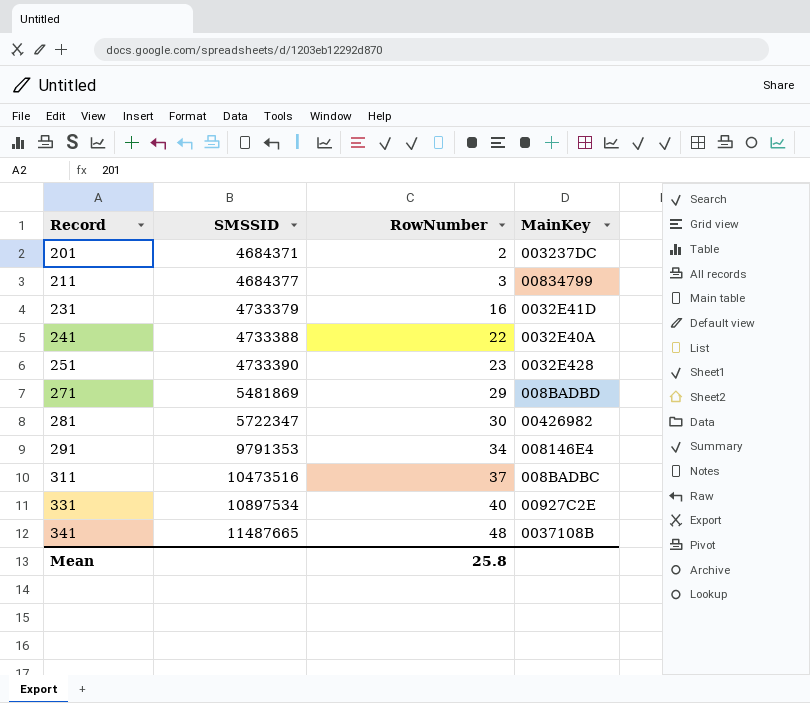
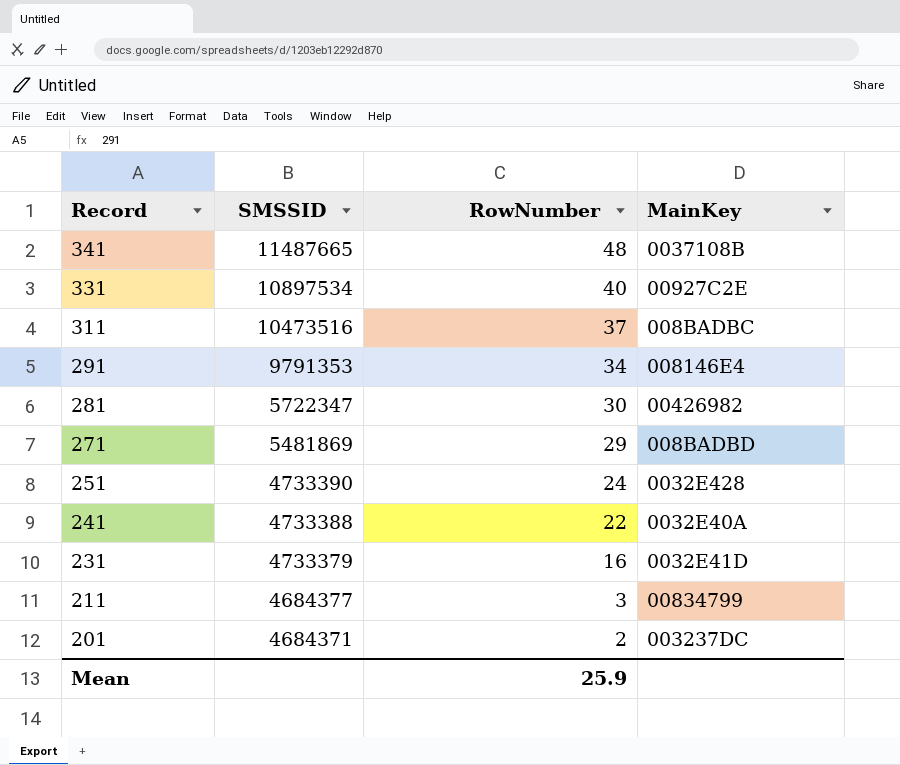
row order: Record ascending -> Record descending
251 | RowNumber: 23 -> 24
Mean | RowNumber: 25.8 -> 25.9

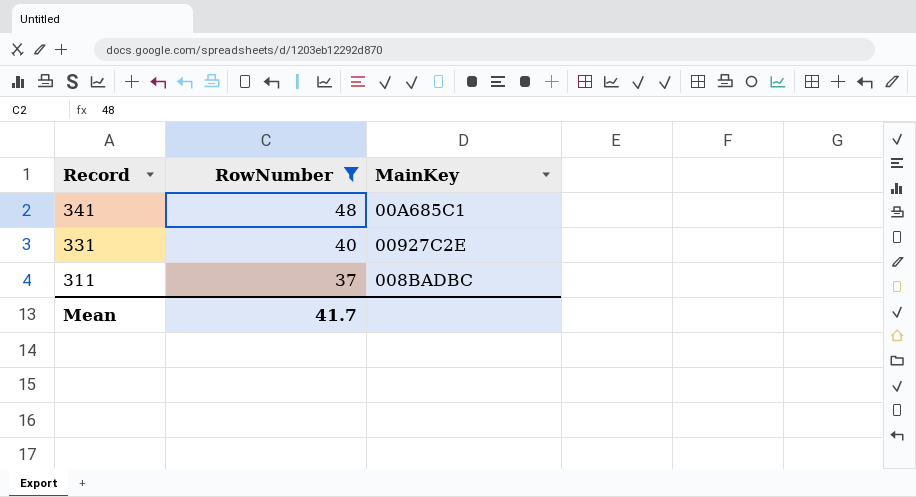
filter: none -> RowNumber >= 37
column SMSSID | position: 2 -> none
341 | MainKey: 0037108B -> 00A685C1
Mean | RowNumber: 25.9 -> 41.7

